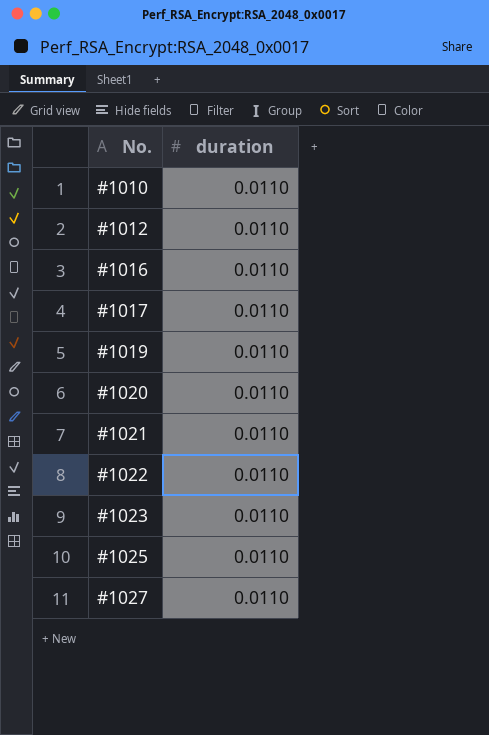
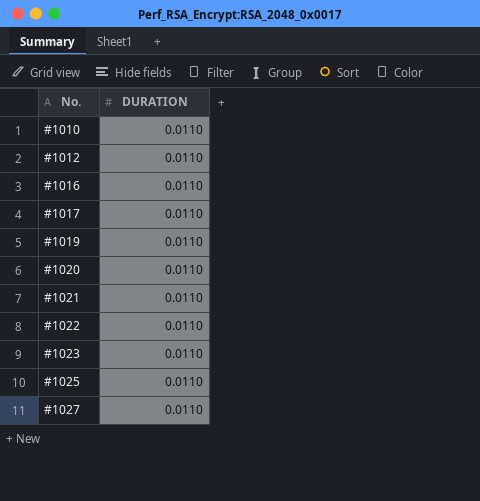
column name: duration -> DURATION

